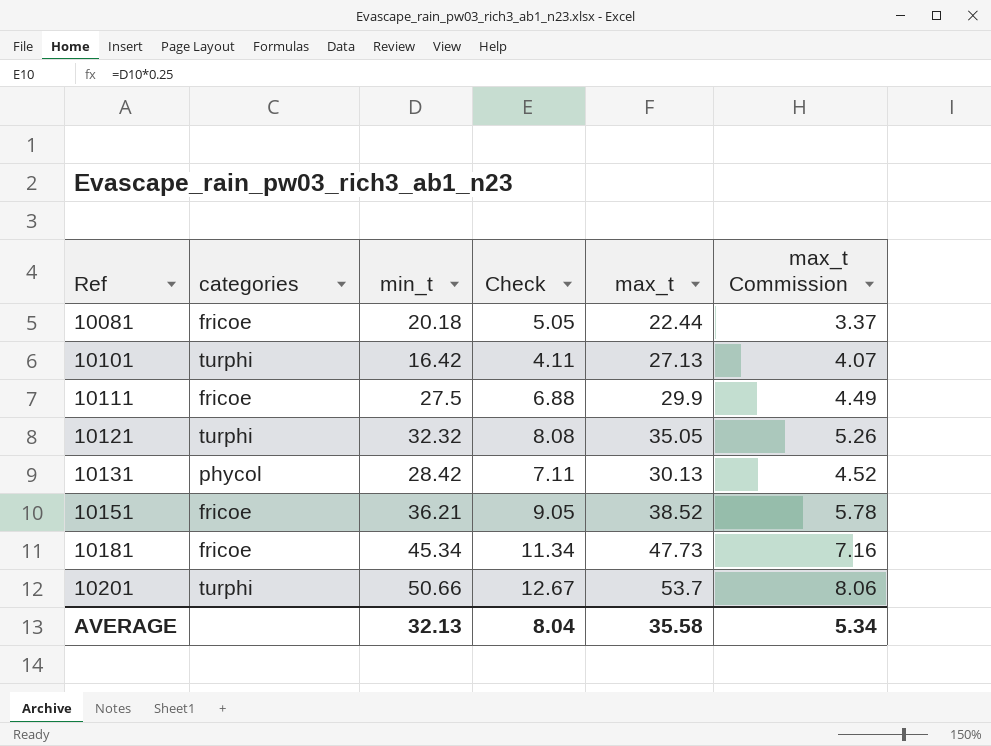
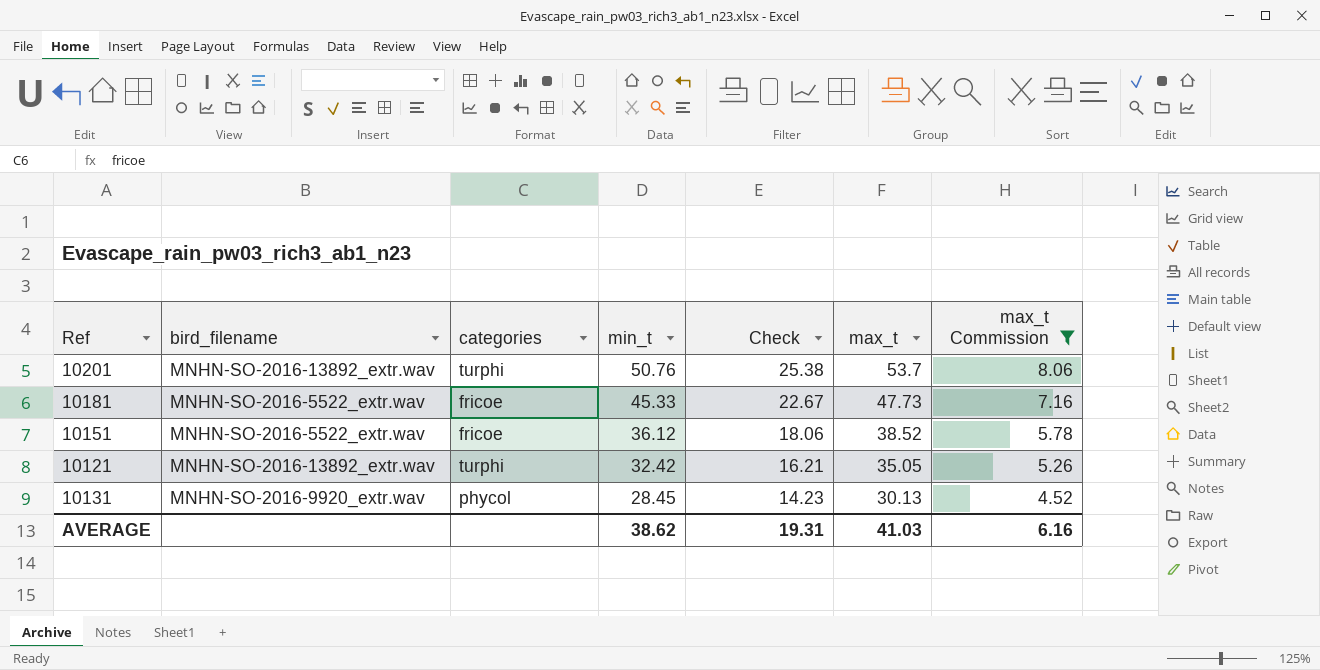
filter: none -> max_t Commission >= 4.52
row order: Ref ascending -> min_t descending
column bird_filename | position: none -> 2
column Check | formula: [min_t] * 0.25 -> [min_t] * 0.5
10201 | min_t: 50.66 -> 50.76
10181 | min_t: 45.34 -> 45.33
10151 | min_t: 36.21 -> 36.12
10121 | min_t: 32.32 -> 32.42
10131 | min_t: 28.42 -> 28.45
AVERAGE | min_t: 32.13 -> 38.62
AVERAGE | Check: 8.04 -> 19.31
AVERAGE | max_t: 35.58 -> 41.03
AVERAGE | max_t Commission: 5.34 -> 6.16

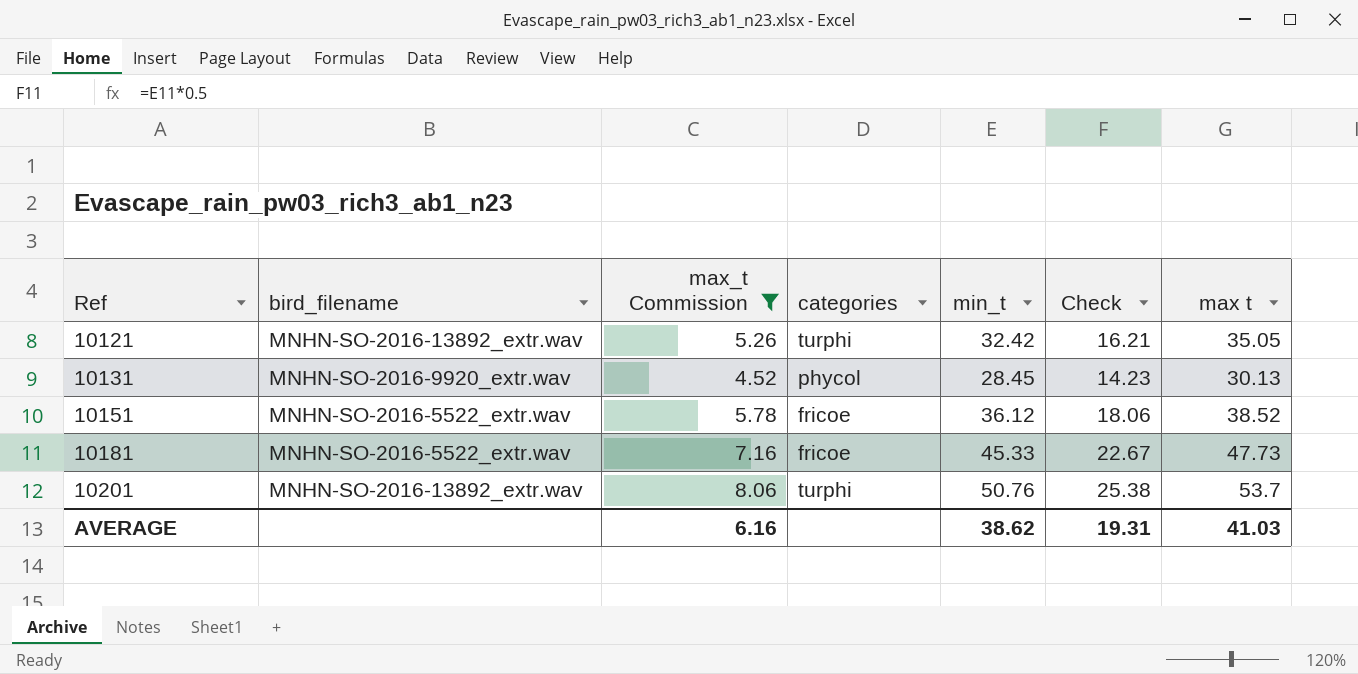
row order: min_t descending -> Ref ascending
column max_t Commission | position: 7 -> 3
column name: max_t -> max t

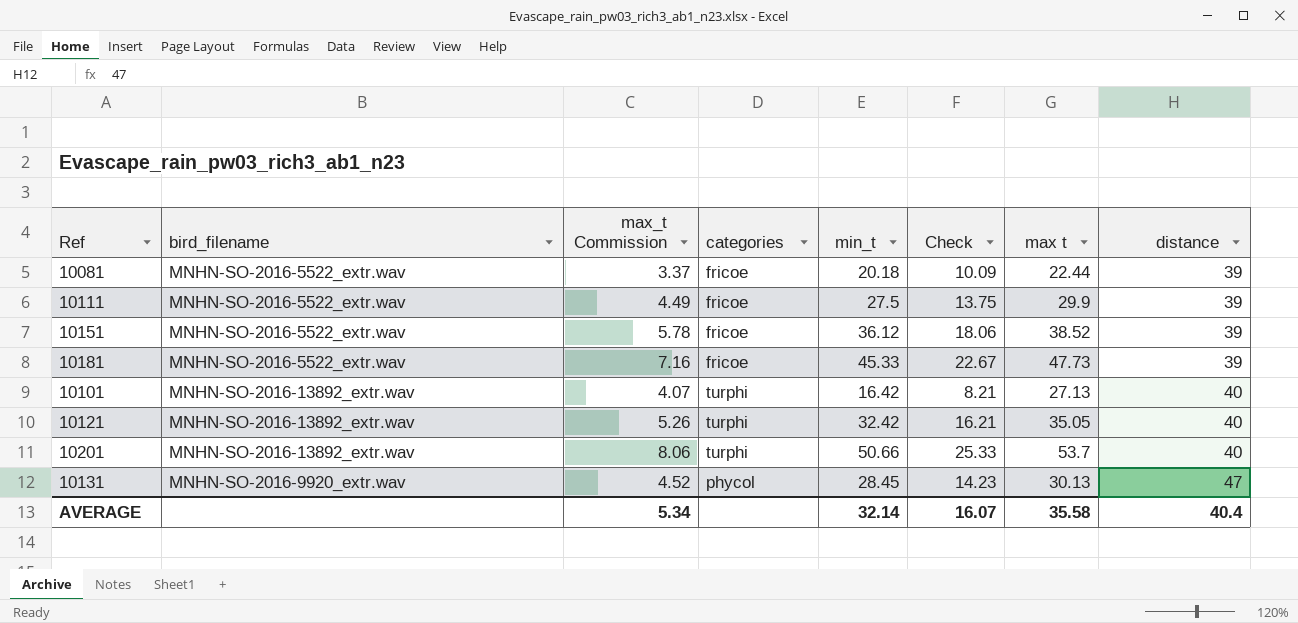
filter: max_t Commission >= 4.52 -> none
row order: Ref ascending -> distance ascending
column distance | position: none -> 8
10201 | min_t: 50.76 -> 50.66
10201 | Check: 25.38 -> 25.33
AVERAGE | max_t Commission: 6.16 -> 5.34
AVERAGE | min_t: 38.62 -> 32.14
AVERAGE | Check: 19.31 -> 16.07
AVERAGE | max t: 41.03 -> 35.58

